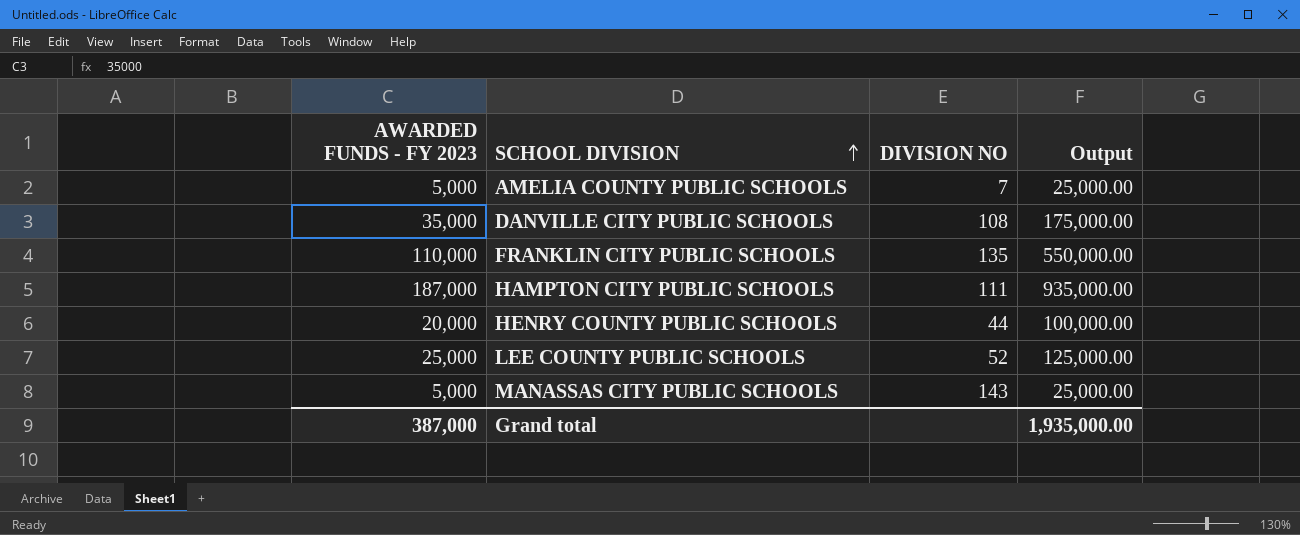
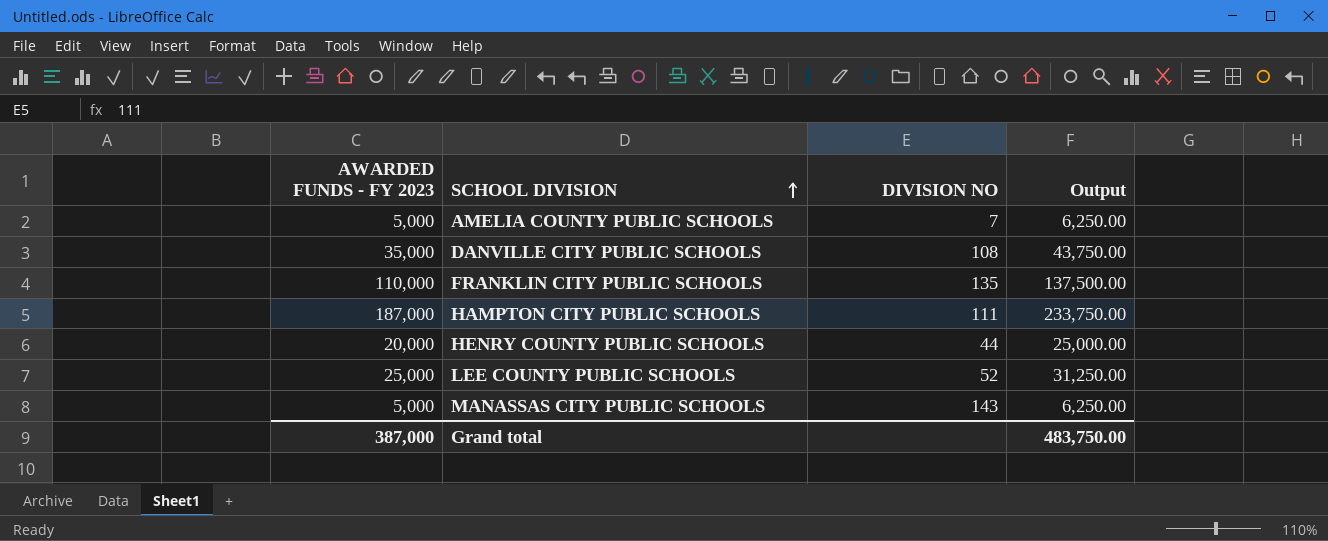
column Output | formula: [AWARDED FUNDS - FY 2023] * 5 -> [AWARDED FUNDS - FY 2023] * 1.25
Grand total | Output: 1,935,000.00 -> 483,750.00

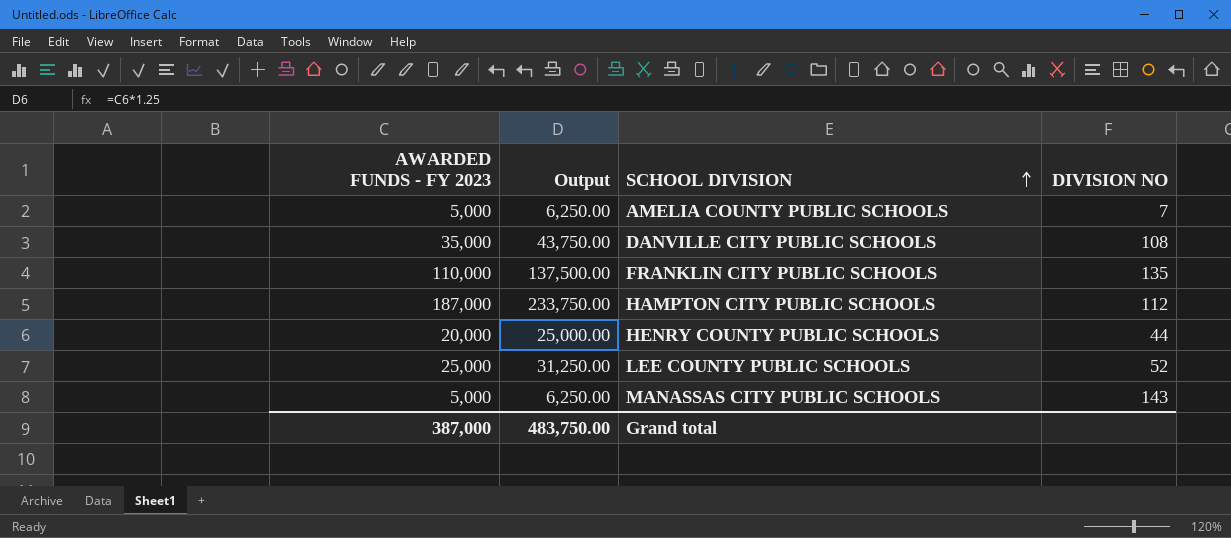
column Output | position: 4 -> 2
HAMPTON CITY PUBLIC SCHOOLS | DIVISION NO: 111 -> 112

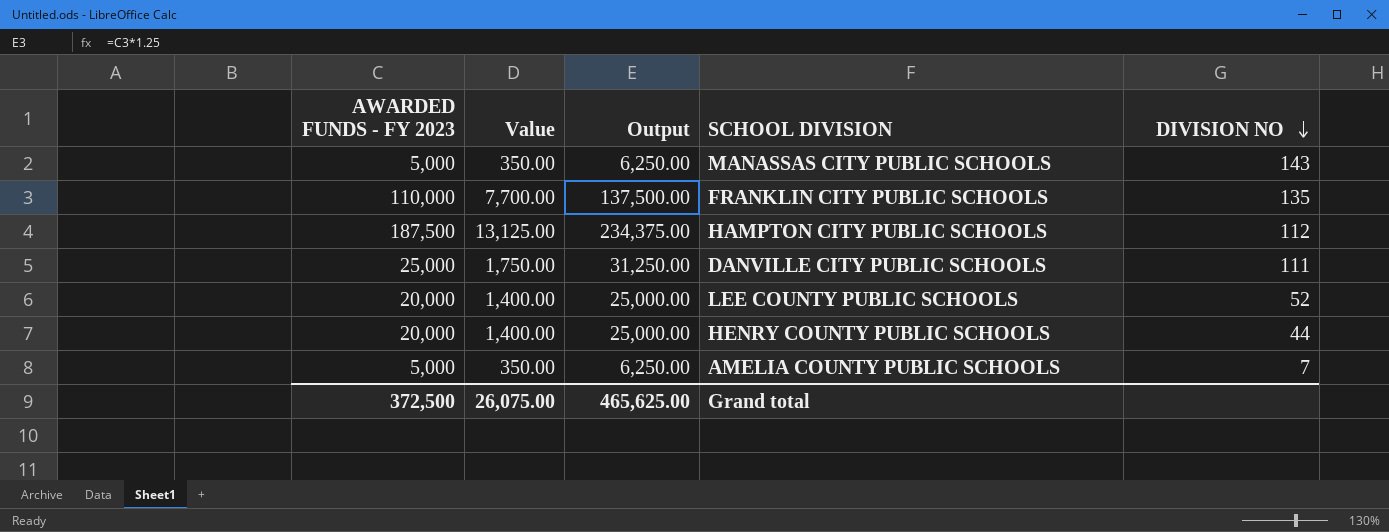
row order: SCHOOL DIVISION ascending -> DIVISION NO descending
column Value | formula: none -> [AWARDED FUNDS - FY 2023] * 0.07
HAMPTON CITY PUBLIC SCHOOLS | AWARDED FUNDS - FY 2023: 187,000 -> 187,500
HAMPTON CITY PUBLIC SCHOOLS | Output: 233,750.00 -> 234,375.00
DANVILLE CITY PUBLIC SCHOOLS | AWARDED FUNDS - FY 2023: 35,000 -> 25,000
DANVILLE CITY PUBLIC SCHOOLS | Output: 43,750.00 -> 31,250.00
DANVILLE CITY PUBLIC SCHOOLS | DIVISION NO: 108 -> 111
LEE COUNTY PUBLIC SCHOOLS | AWARDED FUNDS - FY 2023: 25,000 -> 20,000
LEE COUNTY PUBLIC SCHOOLS | Output: 31,250.00 -> 25,000.00
Grand total | AWARDED FUNDS - FY 2023: 387,000 -> 372,500
Grand total | Output: 483,750.00 -> 465,625.00

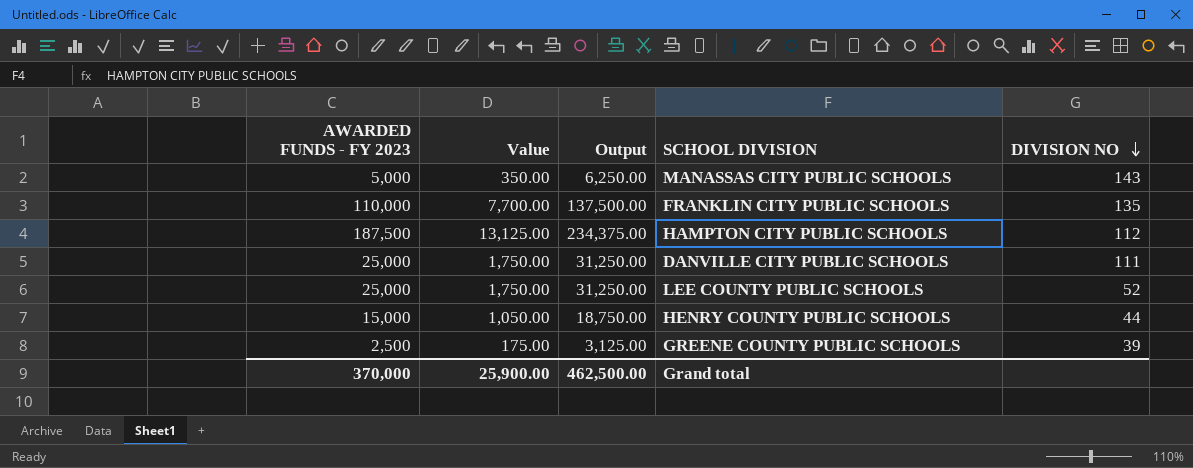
row AMELIA COUNTY PUBLIC SCHOOLS: 5,000 | 350.00 | 6,250.00 | 7 -> none
LEE COUNTY PUBLIC SCHOOLS | AWARDED FUNDS - FY 2023: 20,000 -> 25,000
LEE COUNTY PUBLIC SCHOOLS | Value: 1,400.00 -> 1,750.00
LEE COUNTY PUBLIC SCHOOLS | Output: 25,000.00 -> 31,250.00
HENRY COUNTY PUBLIC SCHOOLS | AWARDED FUNDS - FY 2023: 20,000 -> 15,000
HENRY COUNTY PUBLIC SCHOOLS | Value: 1,400.00 -> 1,050.00
HENRY COUNTY PUBLIC SCHOOLS | Output: 25,000.00 -> 18,750.00
row GREENE COUNTY PUBLIC SCHOOLS: none -> 2,500 | 175.00 | 3,125.00 | 39
Grand total | AWARDED FUNDS - FY 2023: 372,500 -> 370,000
Grand total | Value: 26,075.00 -> 25,900.00
Grand total | Output: 465,625.00 -> 462,500.00

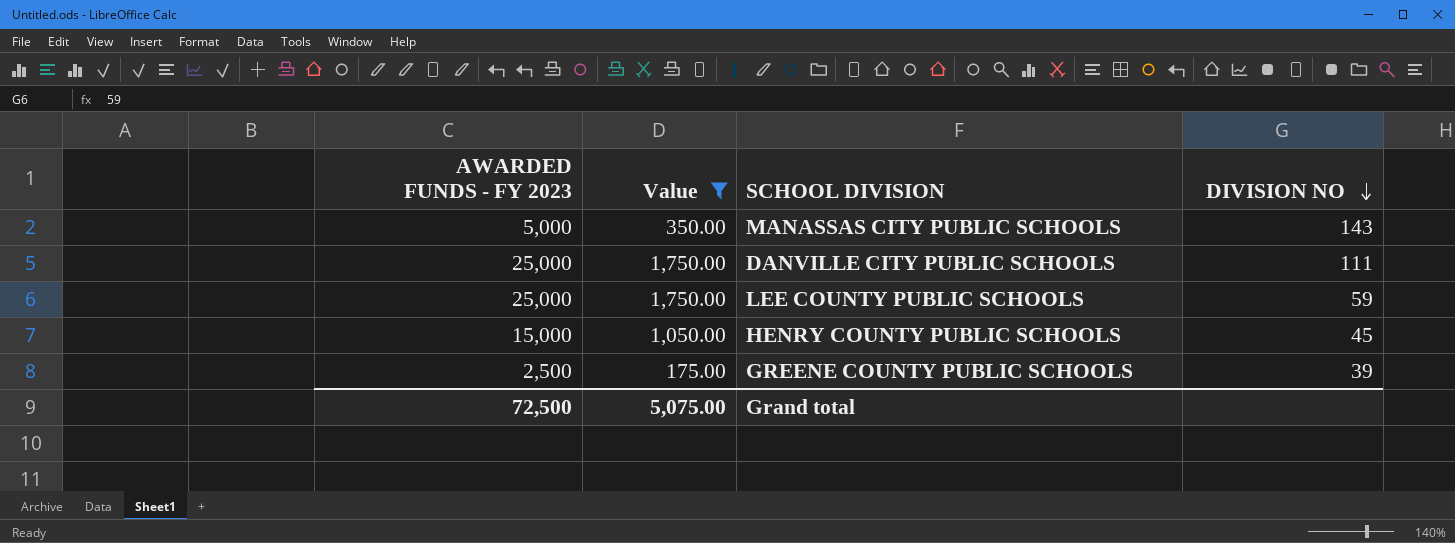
filter: none -> Value <= 1,750.00
column Output | formula: [AWARDED FUNDS - FY 2023] * 1.25 -> none
LEE COUNTY PUBLIC SCHOOLS | DIVISION NO: 52 -> 59
HENRY COUNTY PUBLIC SCHOOLS | DIVISION NO: 44 -> 45
Grand total | AWARDED FUNDS - FY 2023: 370,000 -> 72,500
Grand total | Value: 25,900.00 -> 5,075.00

